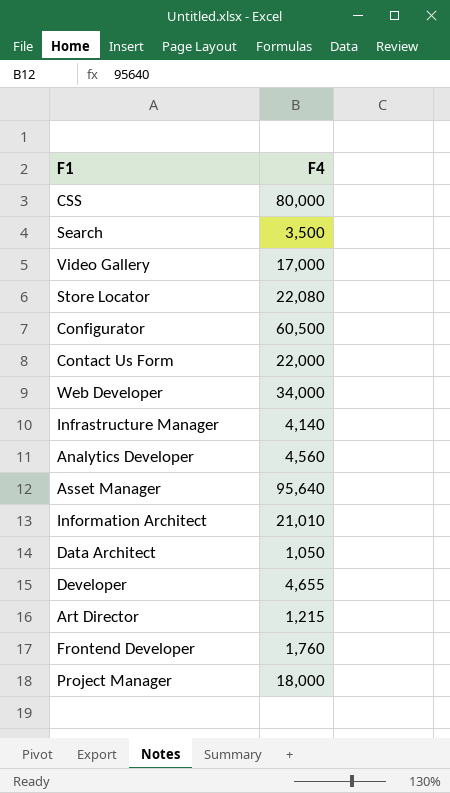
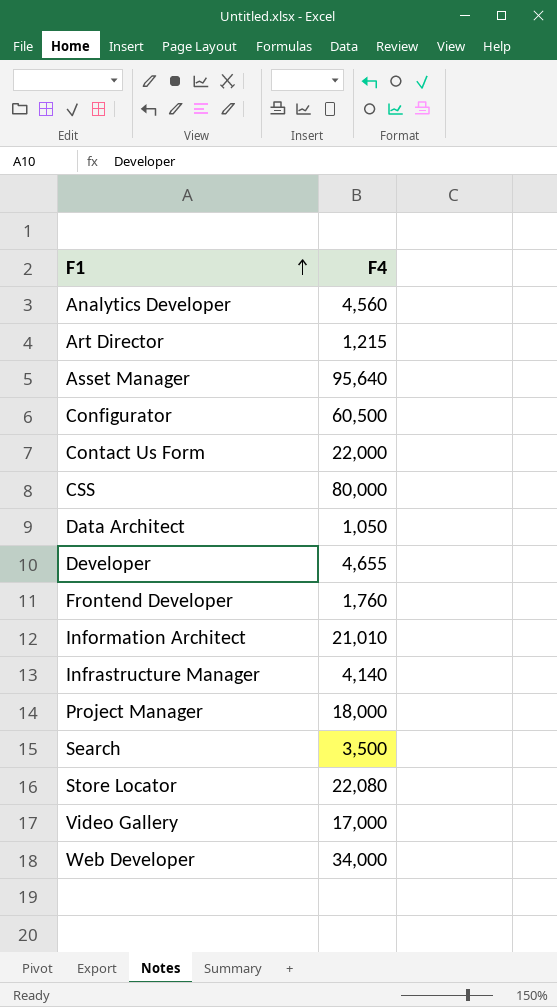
row order: none -> F1 ascending

